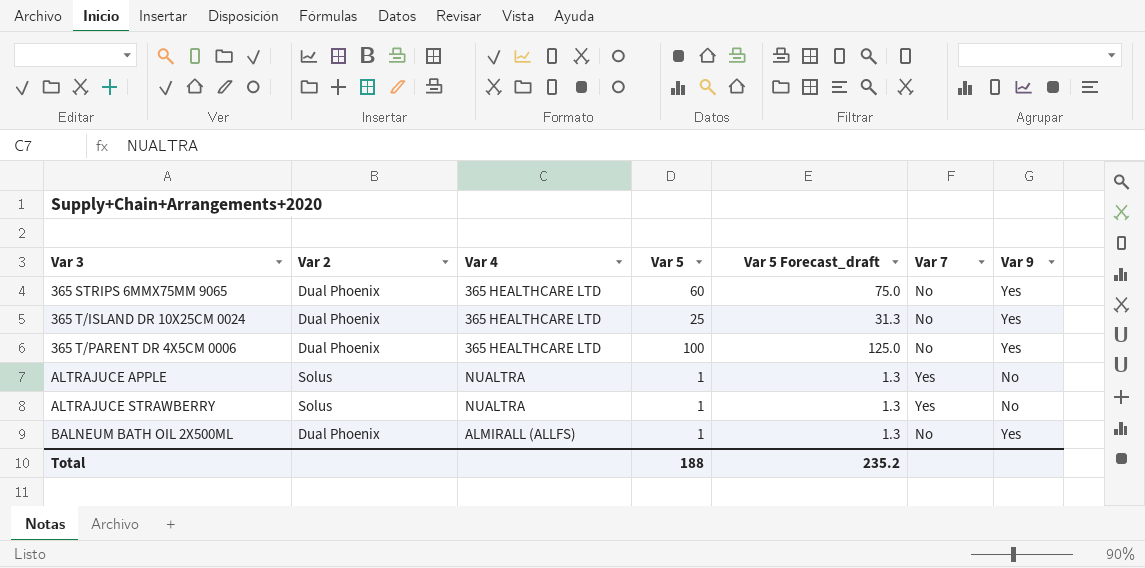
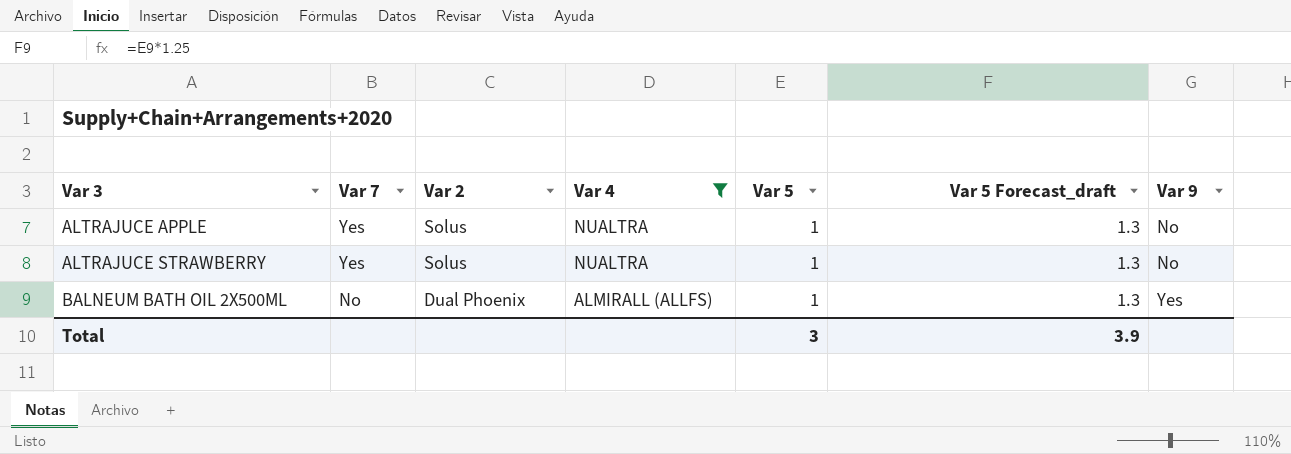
filter: none -> Var 4 != 365 HEALTHCARE LTD
column Var 7 | position: 6 -> 2
Total | Var 5: 188 -> 3
Total | Var 5 Forecast_draft: 235.2 -> 3.9

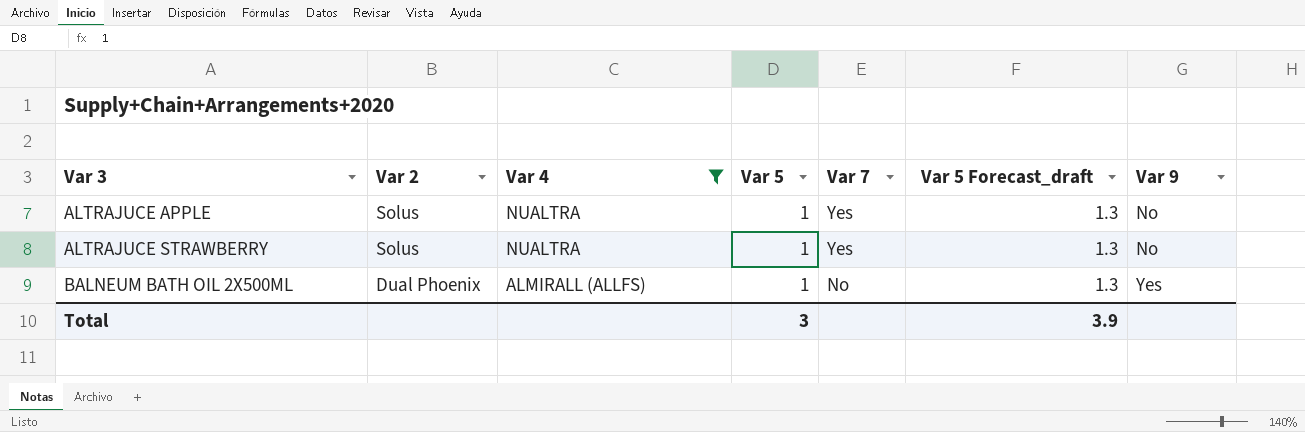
column Var 7 | position: 2 -> 5

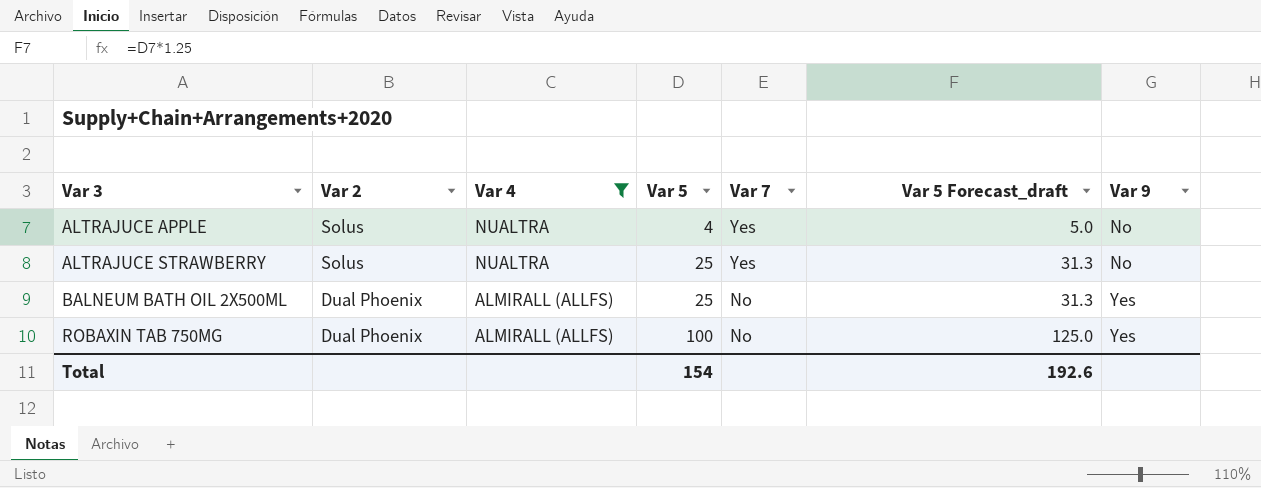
ALTRAJUCE APPLE | Var 5: 1 -> 4
ALTRAJUCE APPLE | Var 5 Forecast_draft: 1.3 -> 5.0
ALTRAJUCE STRAWBERRY | Var 5: 1 -> 25
ALTRAJUCE STRAWBERRY | Var 5 Forecast_draft: 1.3 -> 31.3
BALNEUM BATH OIL 2X500ML | Var 5: 1 -> 25
BALNEUM BATH OIL 2X500ML | Var 5 Forecast_draft: 1.3 -> 31.3
row ROBAXIN TAB 750MG: none -> Dual Phoenix | ALMIRALL (ALLFS) | 100 | No | 125.0 | Yes
Total | Var 5: 3 -> 154
Total | Var 5 Forecast_draft: 3.9 -> 192.6

